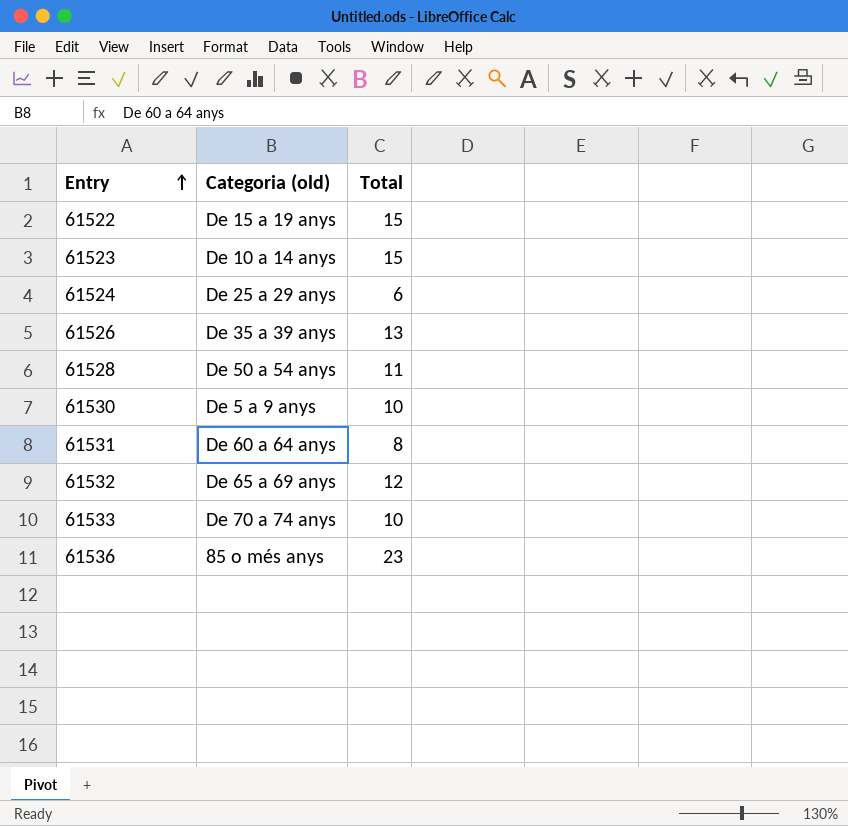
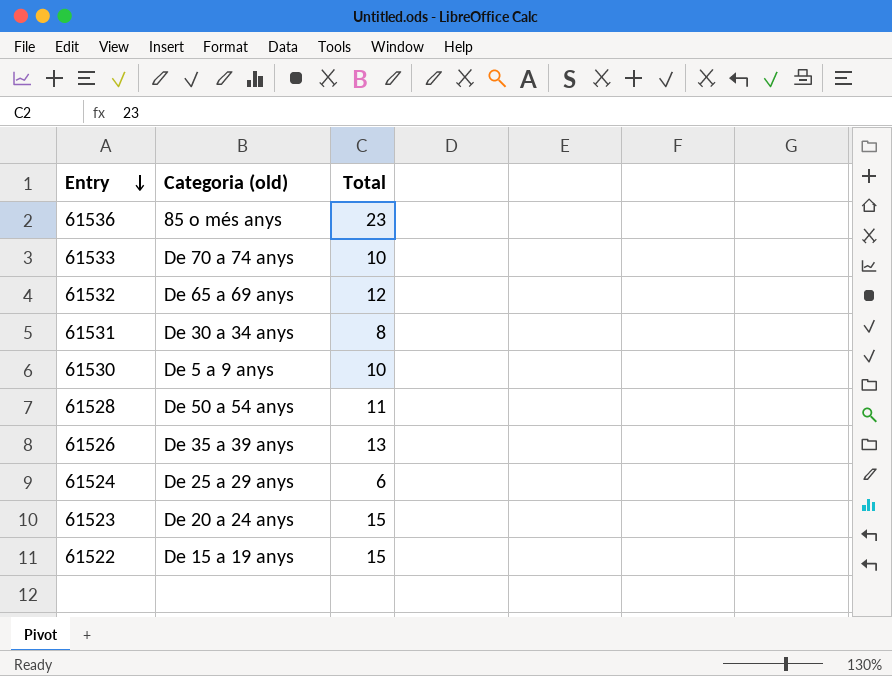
row order: Entry ascending -> Entry descending
61531 | Categoria (old): De 60 a 64 anys -> De 30 a 34 anys
61523 | Categoria (old): De 10 a 14 anys -> De 20 a 24 anys

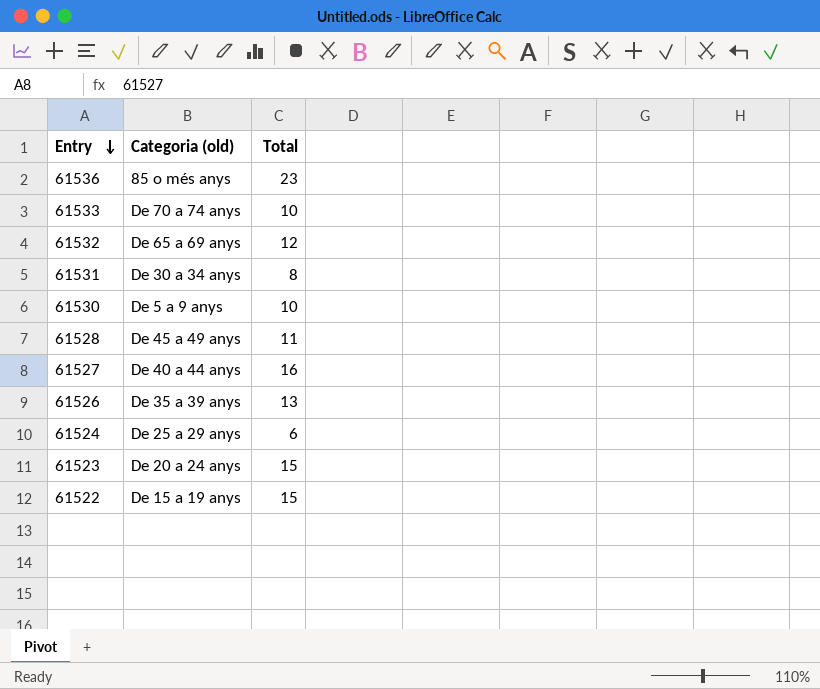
61528 | Categoria (old): De 50 a 54 anys -> De 45 a 49 anys
row 61527: none -> De 40 a 44 anys | 16

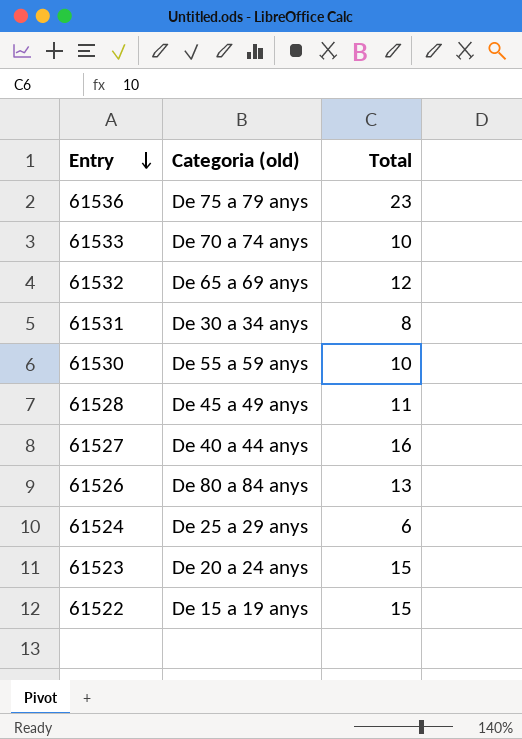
61536 | Categoria (old): 85 o més anys -> De 75 a 79 anys
61530 | Categoria (old): De 5 a 9 anys -> De 55 a 59 anys
61526 | Categoria (old): De 35 a 39 anys -> De 80 a 84 anys

